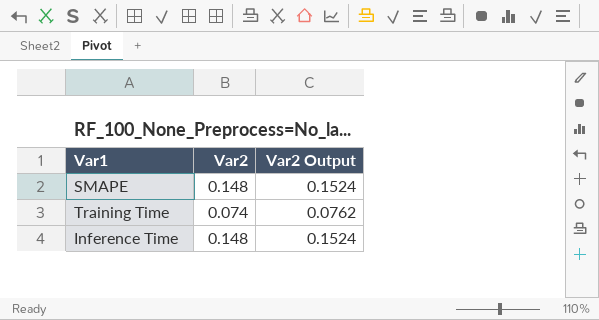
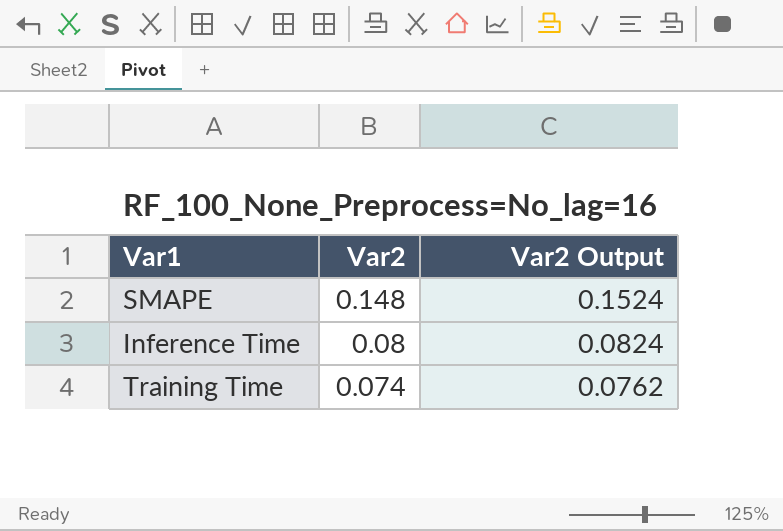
row order: none -> Var2 descending
Inference Time | Var2: 0.148 -> 0.08
Inference Time | Var2 Output: 0.1524 -> 0.0824

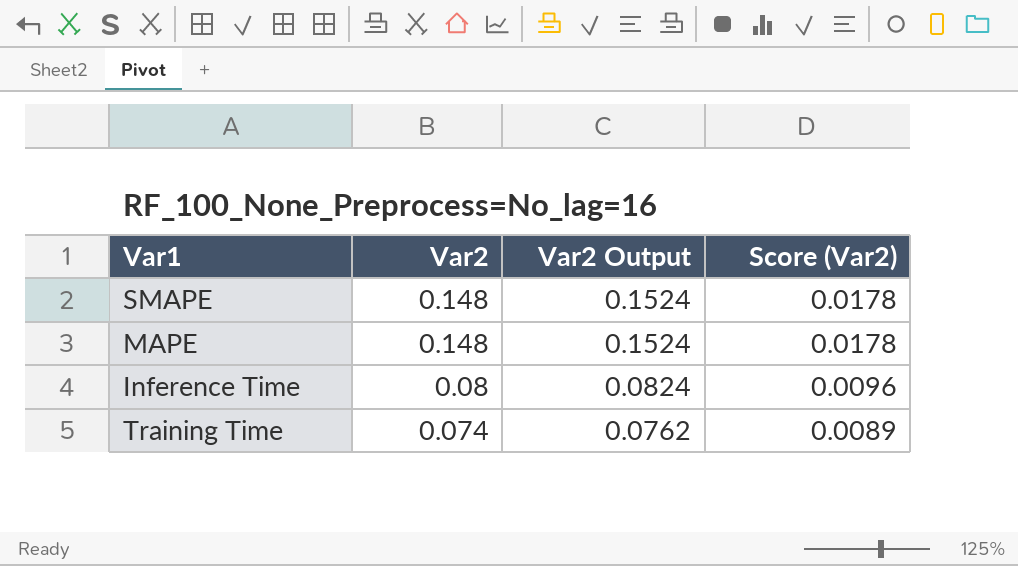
column Score (Var2) | formula: none -> [Var2] * 0.12
row MAPE: none -> 0.148 | 0.1524 | 0.0178

